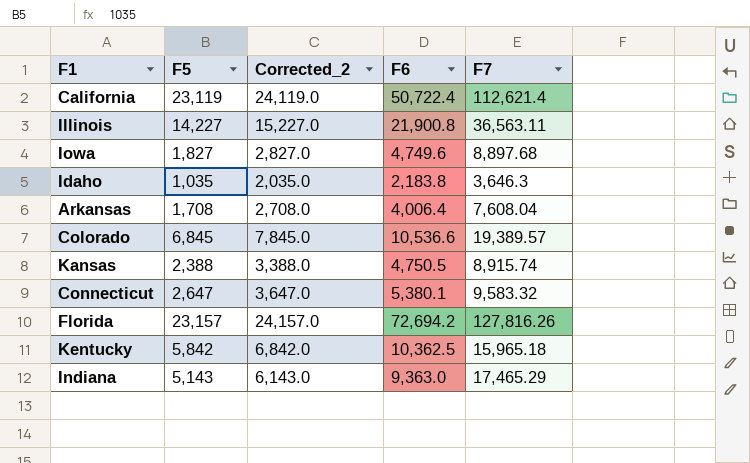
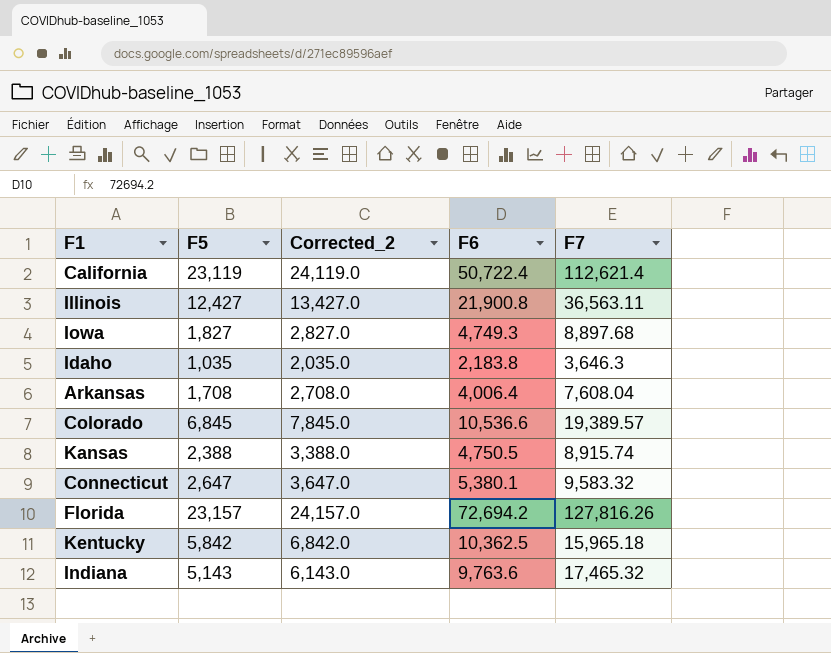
Illinois | F5: 14,227 -> 12,427
Illinois | Corrected_2: 15,227.0 -> 13,427.0
Iowa | F6: 4,749.6 -> 4,749.3
Indiana | F6: 9,363.0 -> 9,763.6
Indiana | F7: 17,465.29 -> 17,465.32

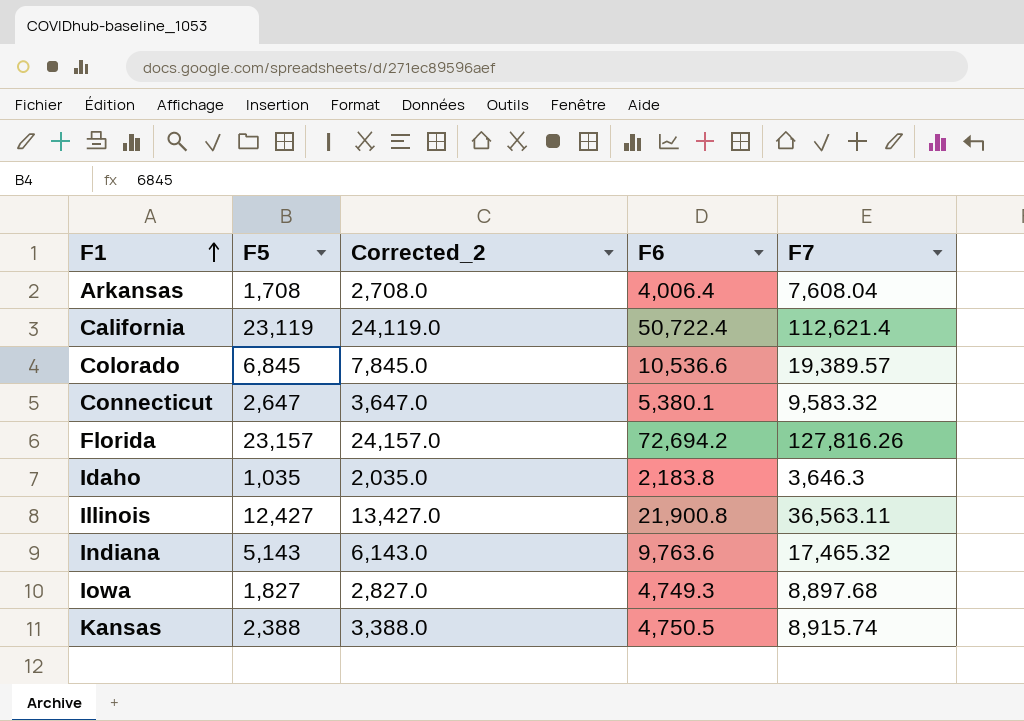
row order: none -> F1 ascending
row Kentucky: 5,842 | 6,842.0 | 10,362.5 | 15,965.18 -> none

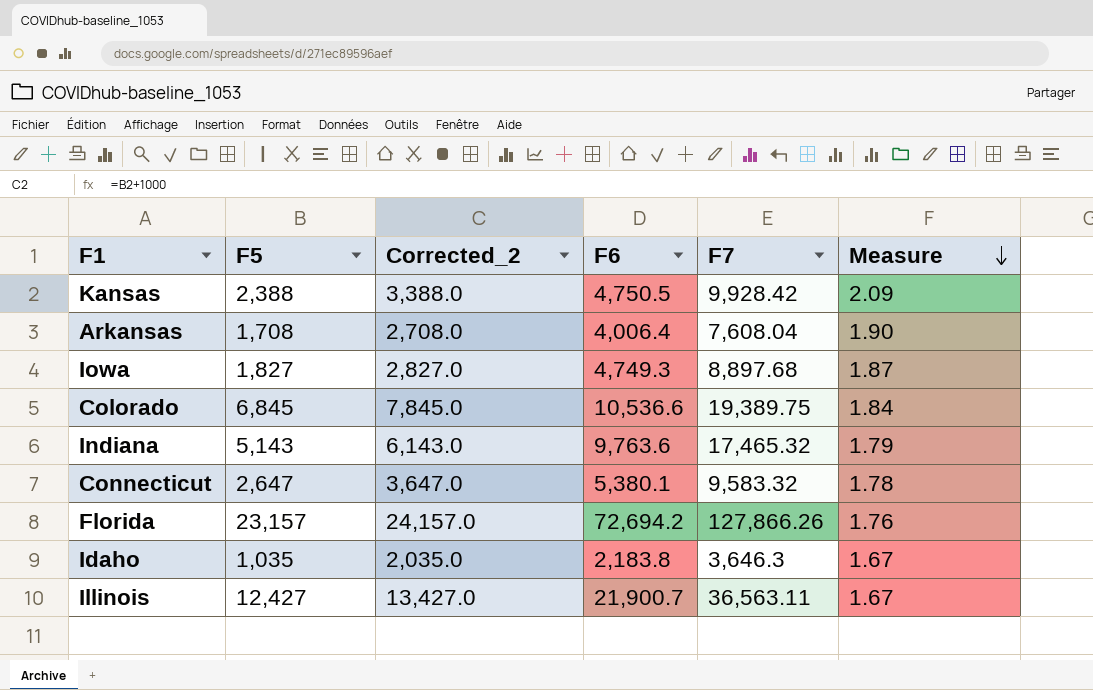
row order: F1 ascending -> Measure descending
column Measure | formula: none -> [F7] / [F6]
row California: 23,119 | 24,119.0 | 50,722.4 | 112,621.4 -> none
Kansas | F7: 8,915.74 -> 9,928.42
Colorado | F7: 19,389.57 -> 19,389.75
Florida | F7: 127,816.26 -> 127,866.26
Illinois | F6: 21,900.8 -> 21,900.7

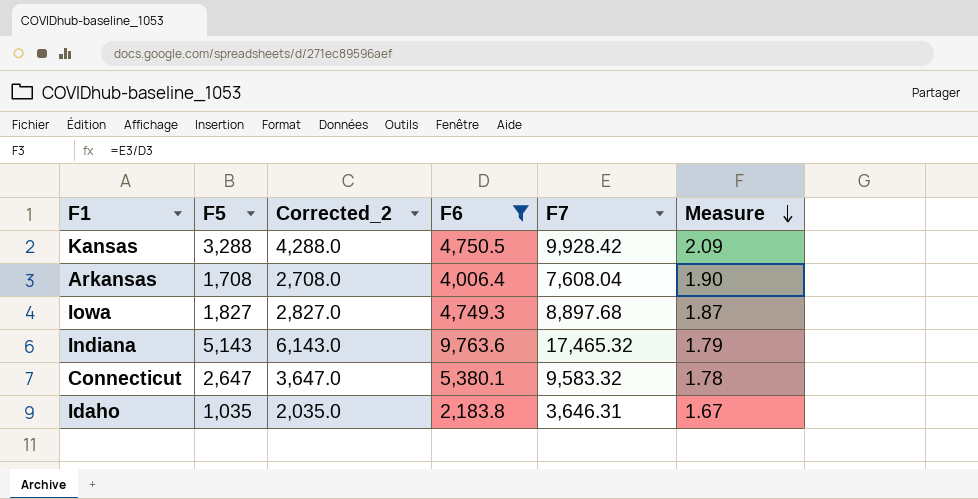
filter: none -> F6 <= 9,763.6
Kansas | F5: 2,388 -> 3,288
Kansas | Corrected_2: 3,388.0 -> 4,288.0
Idaho | F7: 3,646.3 -> 3,646.31

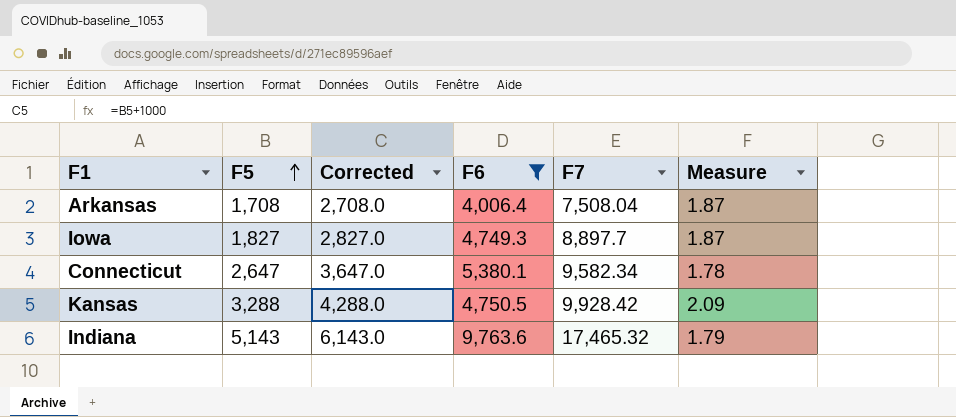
row order: Measure descending -> F5 ascending
column name: Corrected_2 -> Corrected
row Idaho: 1,035 | 2,035.0 | 2,183.8 | 3,646.31 | 1.67 -> none
Arkansas | F7: 7,608.04 -> 7,508.04
Arkansas | Measure: 1.90 -> 1.87
Iowa | F7: 8,897.68 -> 8,897.7
Connecticut | F7: 9,583.32 -> 9,582.34

